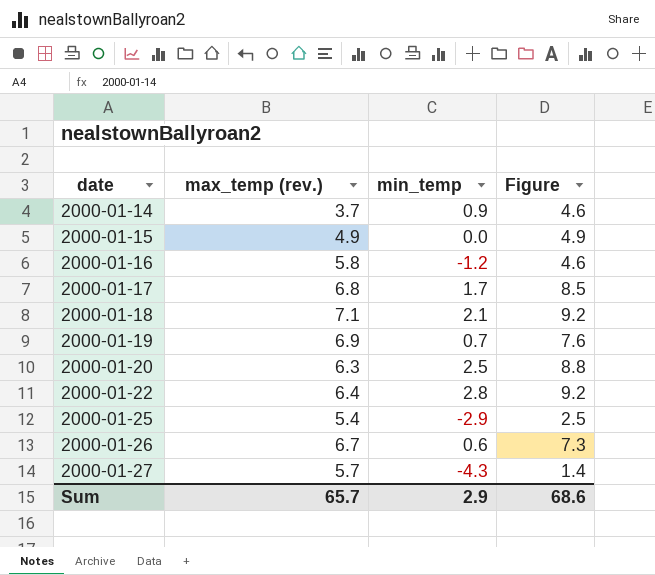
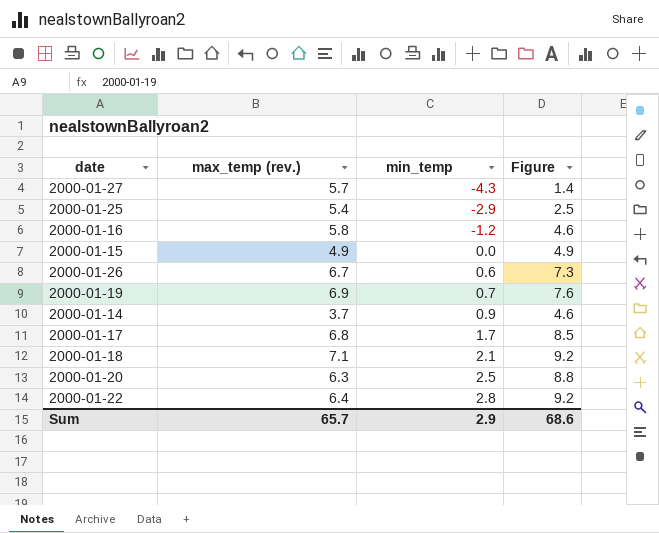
row order: date ascending -> min_temp ascending

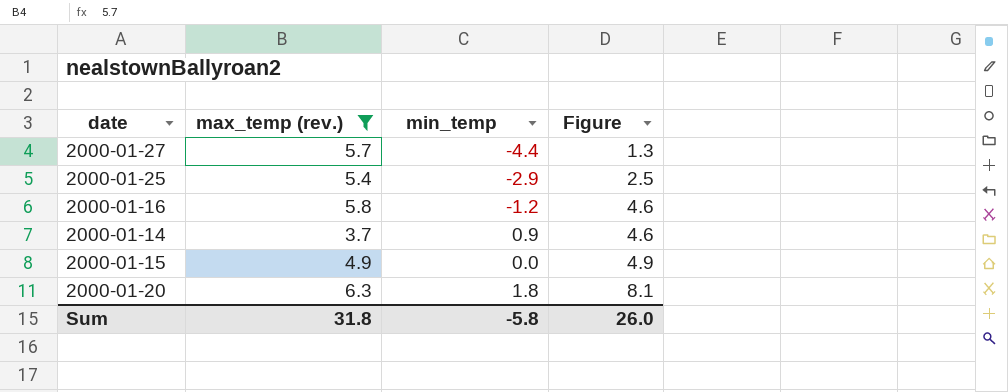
filter: none -> max_temp (rev.) <= 6.3
row order: min_temp ascending -> Figure ascending
2000-01-27 | min_temp: -4.3 -> -4.4
2000-01-27 | Figure: 1.4 -> 1.3
2000-01-20 | min_temp: 2.5 -> 1.8
2000-01-20 | Figure: 8.8 -> 8.1
Sum | max_temp (rev.): 65.7 -> 31.8
Sum | min_temp: 2.9 -> -5.8
Sum | Figure: 68.6 -> 26.0

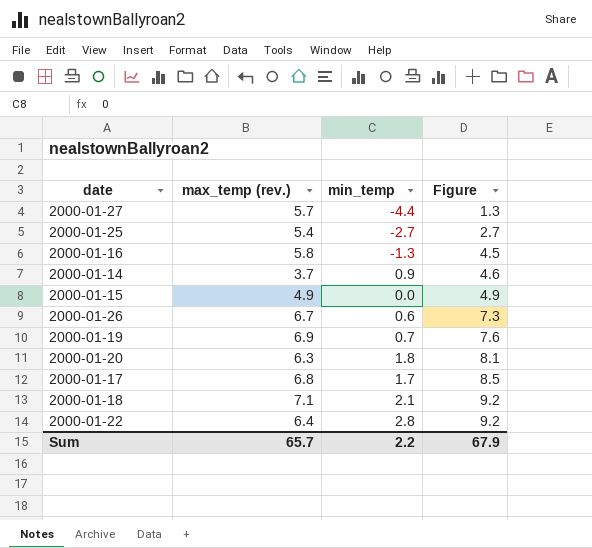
filter: max_temp (rev.) <= 6.3 -> none
2000-01-25 | min_temp: -2.9 -> -2.7
2000-01-25 | Figure: 2.5 -> 2.7
2000-01-16 | min_temp: -1.2 -> -1.3
2000-01-16 | Figure: 4.6 -> 4.5
Sum | max_temp (rev.): 31.8 -> 65.7
Sum | min_temp: -5.8 -> 2.2
Sum | Figure: 26.0 -> 67.9

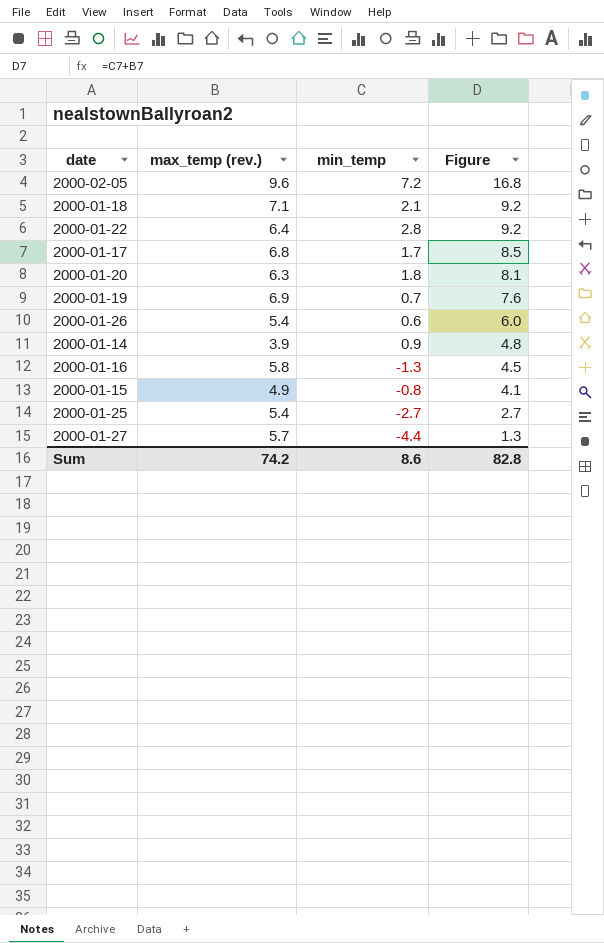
row order: Figure ascending -> Figure descending
row 2000-02-05: none -> 9.6 | 7.2 | 16.8
2000-01-26 | max_temp (rev.): 6.7 -> 5.4
2000-01-26 | Figure: 7.3 -> 6.0
2000-01-14 | max_temp (rev.): 3.7 -> 3.9
2000-01-14 | Figure: 4.6 -> 4.8
2000-01-15 | min_temp: 0.0 -> -0.8
2000-01-15 | Figure: 4.9 -> 4.1
Sum | max_temp (rev.): 65.7 -> 74.2
Sum | min_temp: 2.2 -> 8.6
Sum | Figure: 67.9 -> 82.8

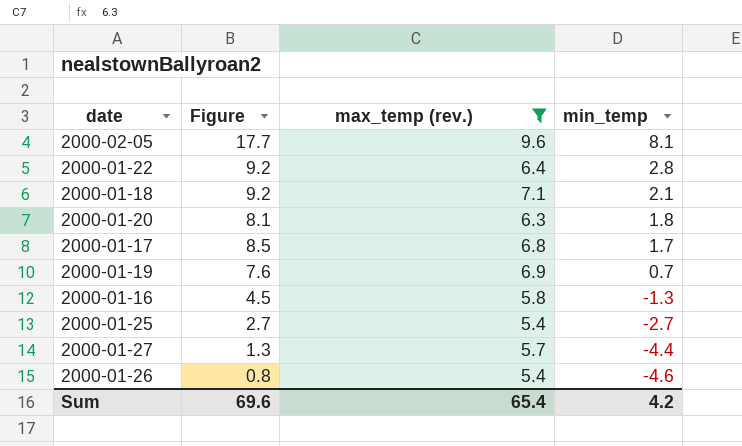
filter: none -> max_temp (rev.) >= 5.4
row order: Figure descending -> min_temp descending
column Figure | position: 4 -> 2
2000-02-05 | Figure: 16.8 -> 17.7
2000-02-05 | min_temp: 7.2 -> 8.1
2000-01-26 | Figure: 6.0 -> 0.8
2000-01-26 | min_temp: 0.6 -> -4.6
Sum | Figure: 82.8 -> 69.6
Sum | max_temp (rev.): 74.2 -> 65.4
Sum | min_temp: 8.6 -> 4.2

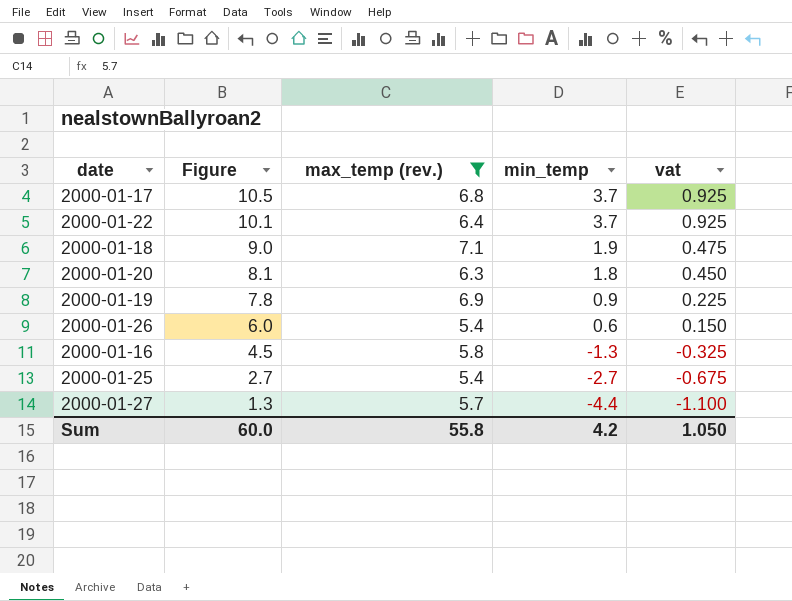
row order: min_temp descending -> Figure descending
column vat | formula: none -> [min_temp] * 0.25
row 2000-02-05: 17.7 | 9.6 | 8.1 -> none
2000-01-17 | Figure: 8.5 -> 10.5
2000-01-17 | min_temp: 1.7 -> 3.7
2000-01-22 | Figure: 9.2 -> 10.1
2000-01-22 | min_temp: 2.8 -> 3.7
2000-01-18 | Figure: 9.2 -> 9.0
2000-01-18 | min_temp: 2.1 -> 1.9
2000-01-19 | Figure: 7.6 -> 7.8
2000-01-19 | min_temp: 0.7 -> 0.9
2000-01-26 | Figure: 0.8 -> 6.0
2000-01-26 | min_temp: -4.6 -> 0.6
Sum | Figure: 69.6 -> 60.0
Sum | max_temp (rev.): 65.4 -> 55.8

